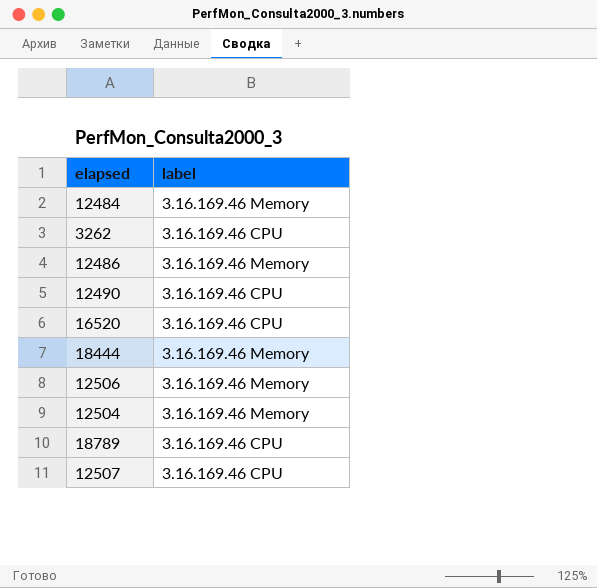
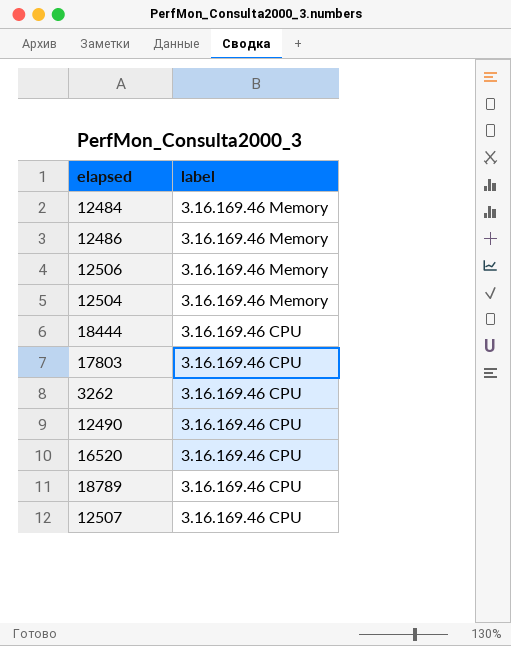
row order: none -> label descending
18444 | label: 3.16.169.46 Memory -> 3.16.169.46 CPU
row 17803: none -> 3.16.169.46 CPU

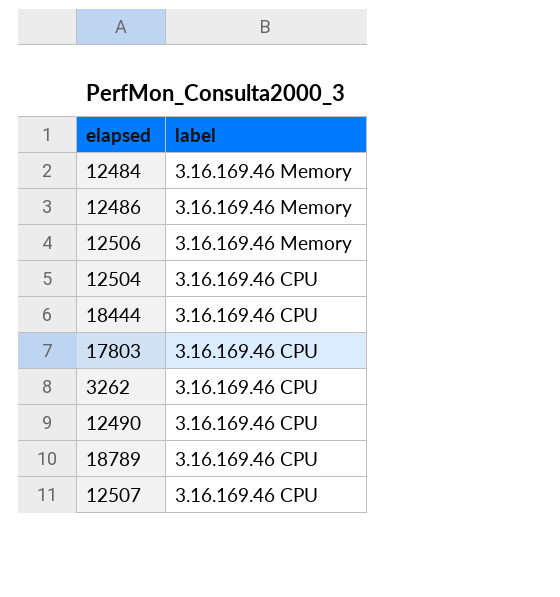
row 16520: 3.16.169.46 CPU -> none
12504 | label: 3.16.169.46 Memory -> 3.16.169.46 CPU

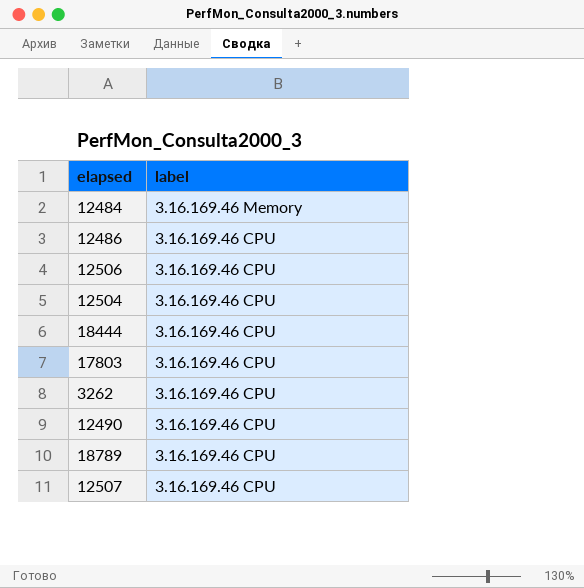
12486 | label: 3.16.169.46 Memory -> 3.16.169.46 CPU
12506 | label: 3.16.169.46 Memory -> 3.16.169.46 CPU

